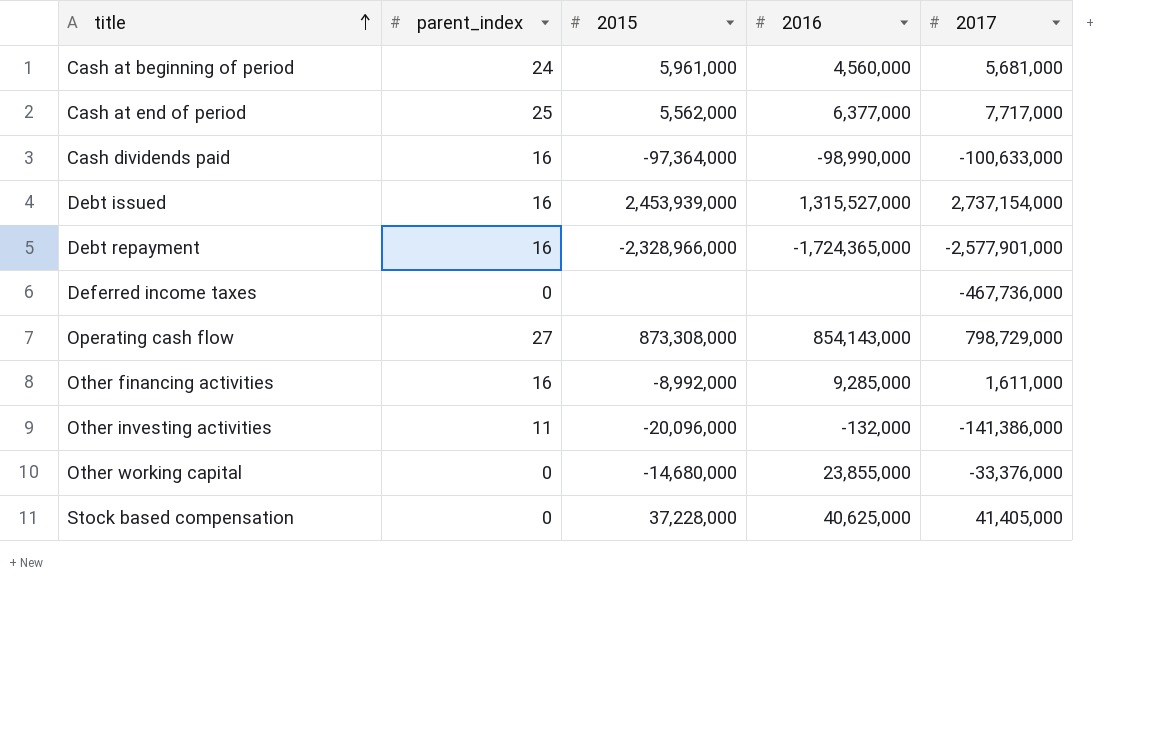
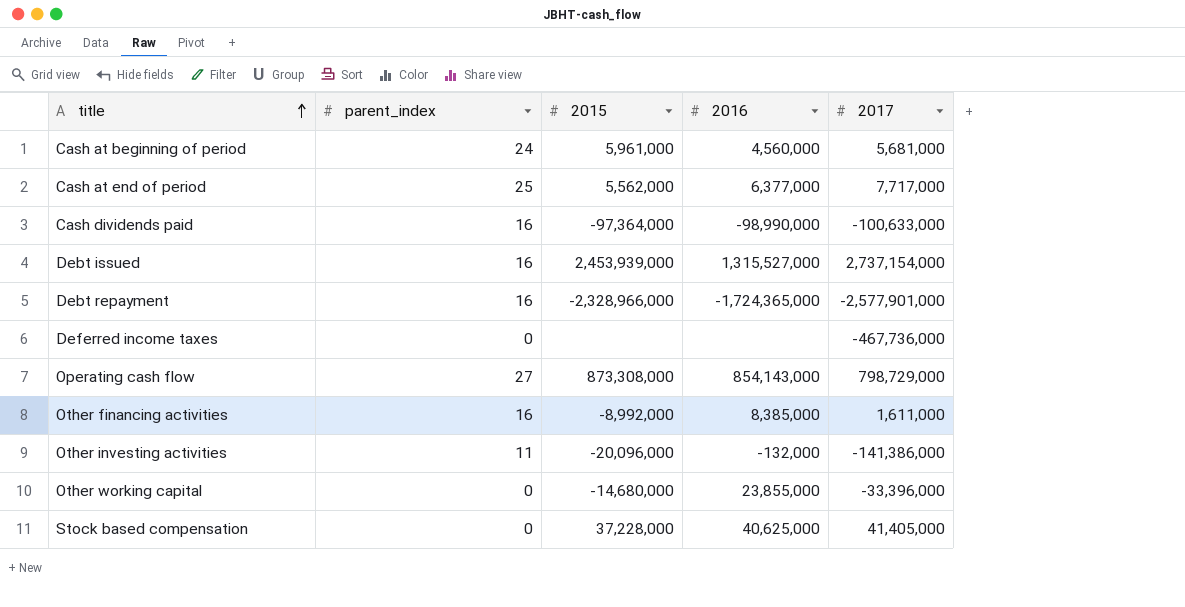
Other financing activities | 2016: 9,285,000 -> 8,385,000
Other working capital | 2017: -33,376,000 -> -33,396,000

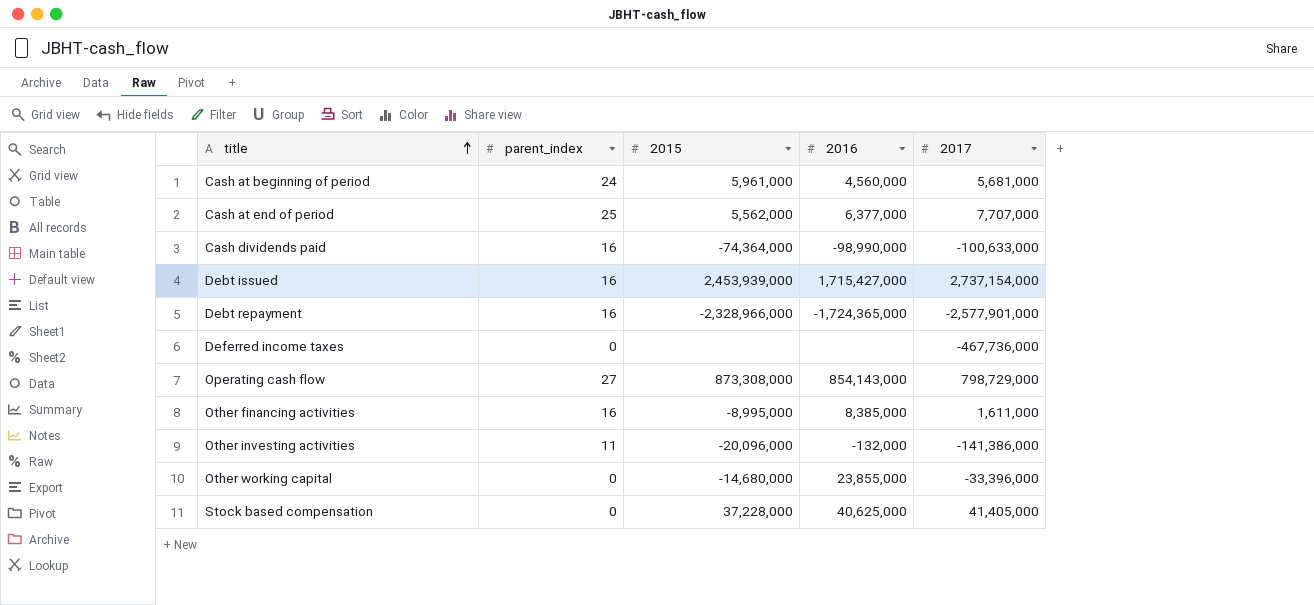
Cash at end of period | 2017: 7,717,000 -> 7,707,000
Cash dividends paid | 2015: -97,364,000 -> -74,364,000
Debt issued | 2016: 1,315,527,000 -> 1,715,427,000
Other financing activities | 2015: -8,992,000 -> -8,995,000

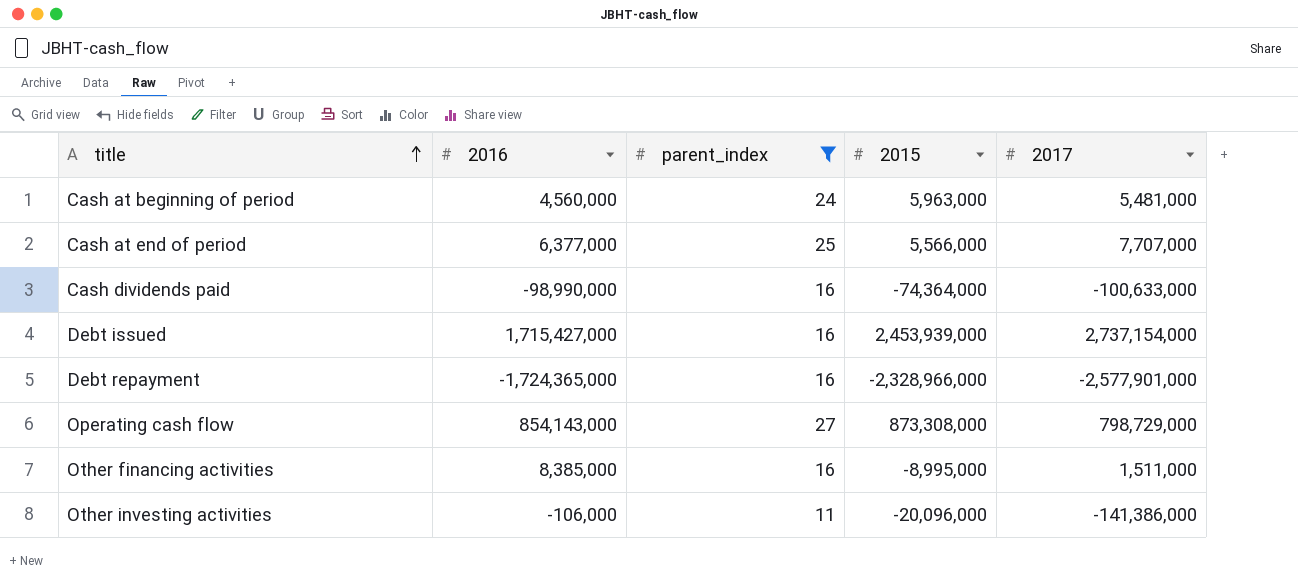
filter: none -> parent_index != 0
column 2016 | position: 4 -> 2
Cash at beginning of period | 2015: 5,961,000 -> 5,963,000
Cash at beginning of period | 2017: 5,681,000 -> 5,481,000
Cash at end of period | 2015: 5,562,000 -> 5,566,000
Other financing activities | 2017: 1,611,000 -> 1,511,000
Other investing activities | 2016: -132,000 -> -106,000

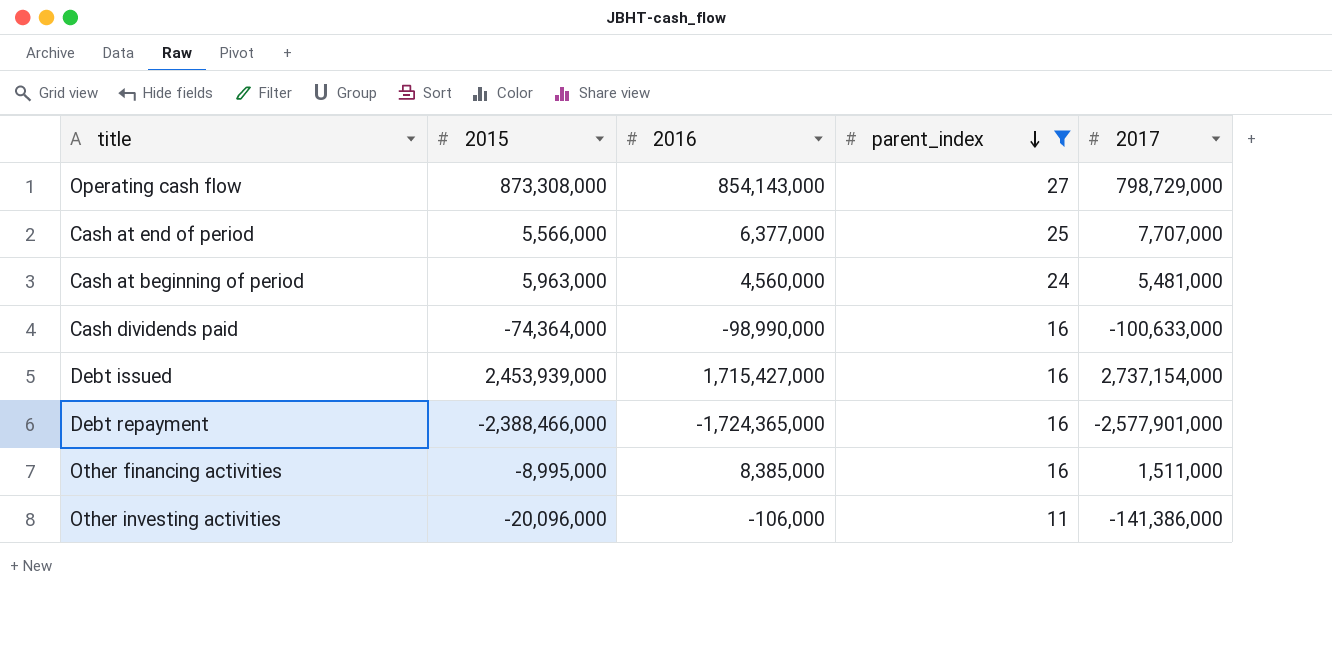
row order: title ascending -> parent_index descending
column 2015 | position: 4 -> 2
Debt repayment | 2015: -2,328,966,000 -> -2,388,466,000

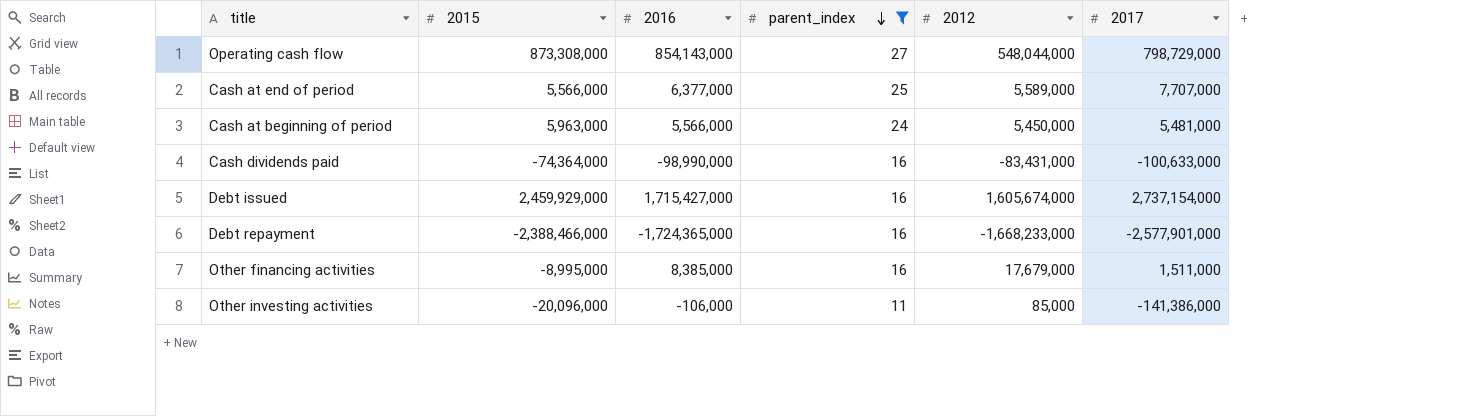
column 2012 | position: none -> 5
Cash at beginning of period | 2016: 4,560,000 -> 5,566,000
Debt issued | 2015: 2,453,939,000 -> 2,459,929,000

